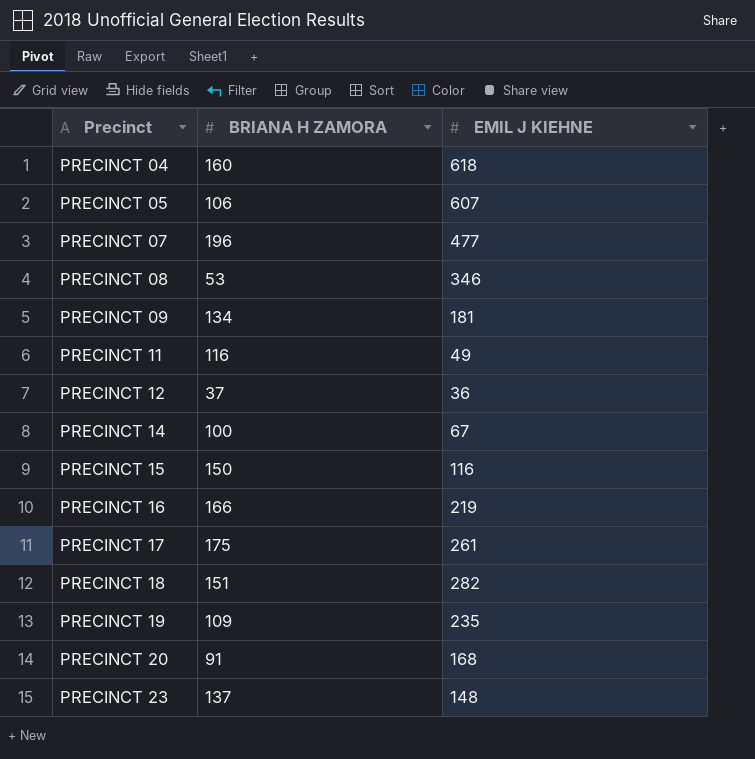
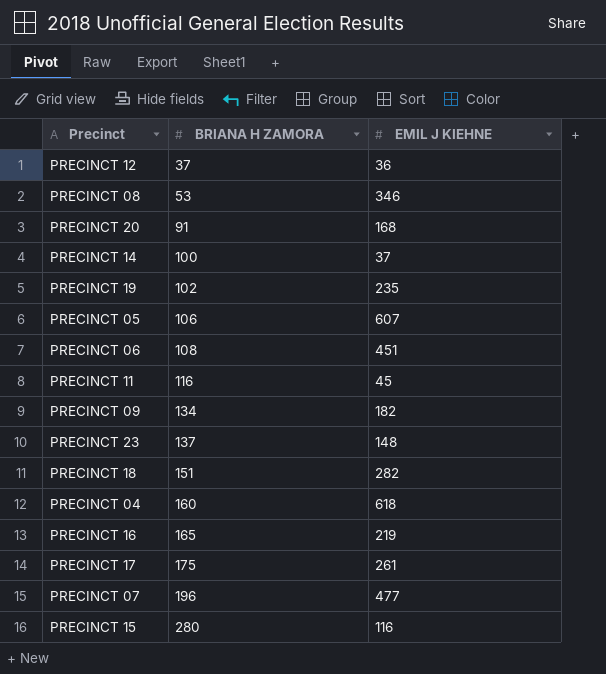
row order: Precinct ascending -> BRIANA H ZAMORA ascending
PRECINCT 14 | EMIL J KIEHNE: 67 -> 37
PRECINCT 19 | BRIANA H ZAMORA: 109 -> 102
row PRECINCT 06: none -> 108 | 451
PRECINCT 11 | EMIL J KIEHNE: 49 -> 45
PRECINCT 09 | EMIL J KIEHNE: 181 -> 182
PRECINCT 16 | BRIANA H ZAMORA: 166 -> 165
PRECINCT 15 | BRIANA H ZAMORA: 150 -> 280

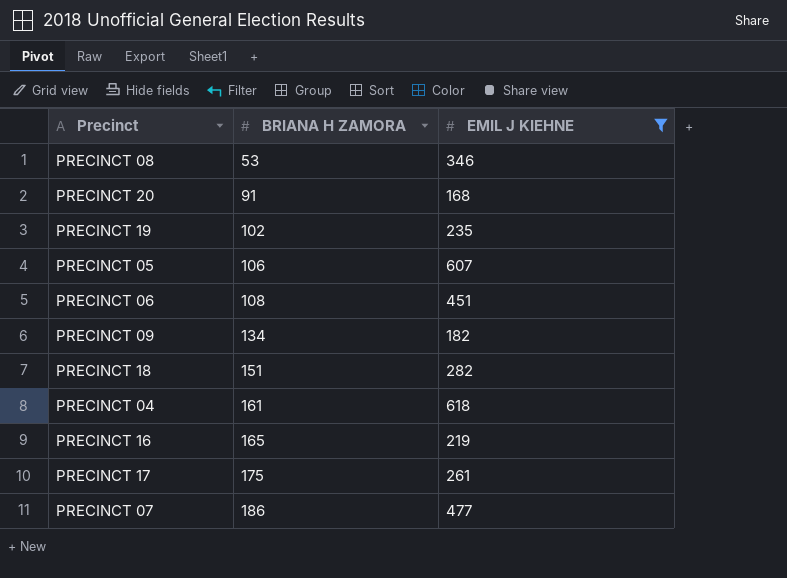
filter: none -> EMIL J KIEHNE >= 168
PRECINCT 04 | BRIANA H ZAMORA: 160 -> 161
PRECINCT 07 | BRIANA H ZAMORA: 196 -> 186

